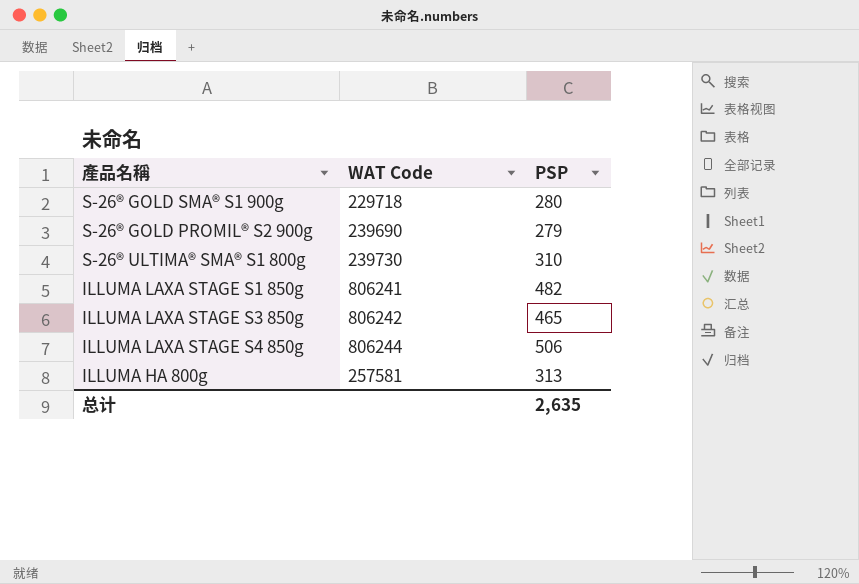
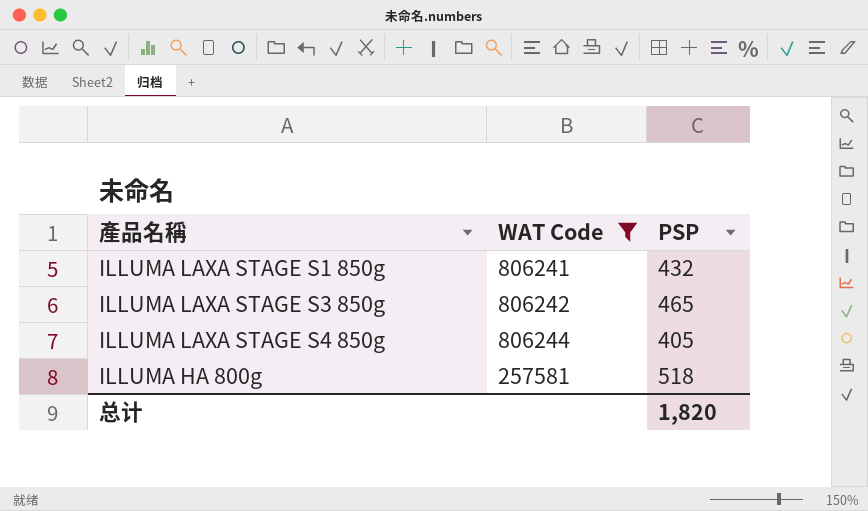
filter: none -> WAT Code >= 257581
ILLUMA LAXA STAGE S1 850g | PSP: 482 -> 432
ILLUMA LAXA STAGE S4 850g | PSP: 506 -> 405
ILLUMA HA 800g | PSP: 313 -> 518
总计 | PSP: 2,635 -> 1,820

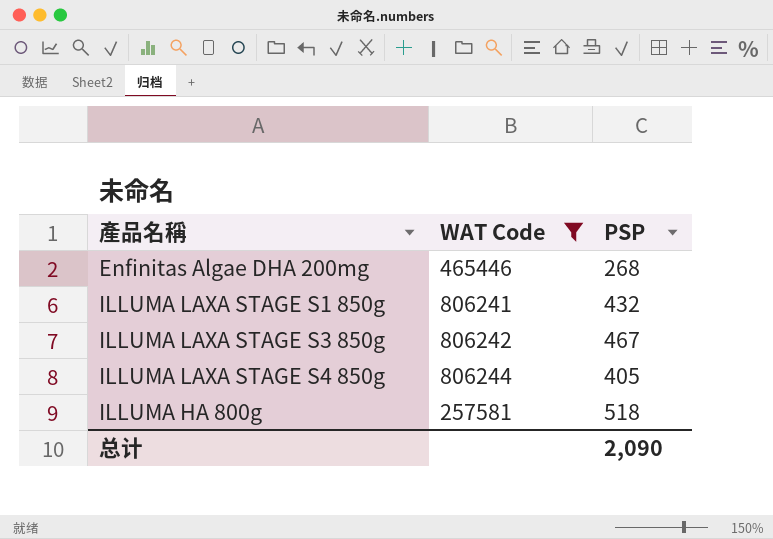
row Enfinitas Algae DHA 200mg: none -> 465446 | 268
ILLUMA LAXA STAGE S3 850g | PSP: 465 -> 467
总计 | PSP: 1,820 -> 2,090

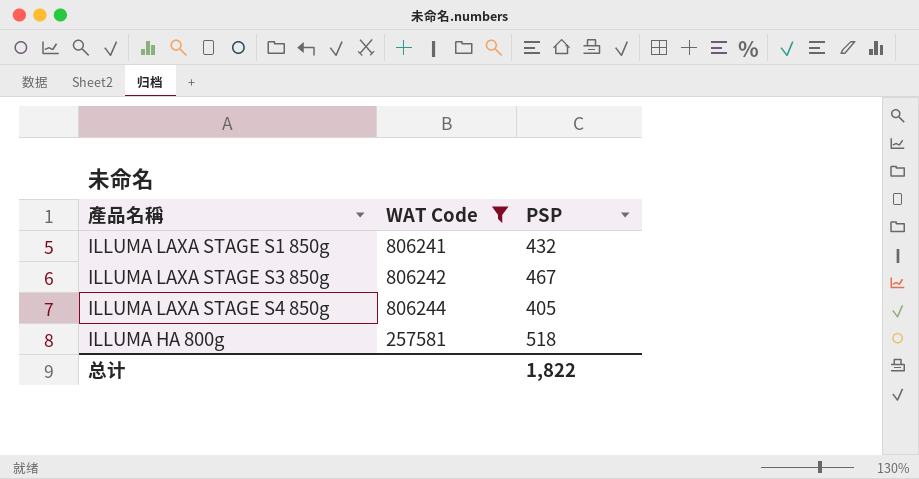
row Enfinitas Algae DHA 200mg: 465446 | 268 -> none
总计 | PSP: 2,090 -> 1,822

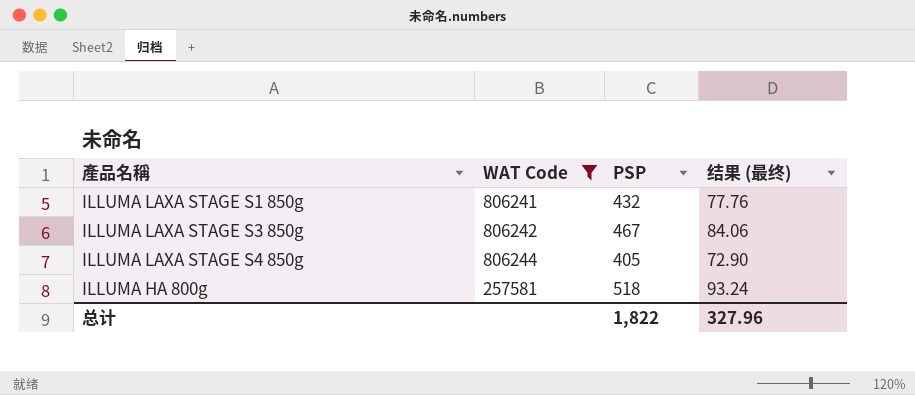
column 结果 (最终) | formula: none -> [PSP] * 0.18

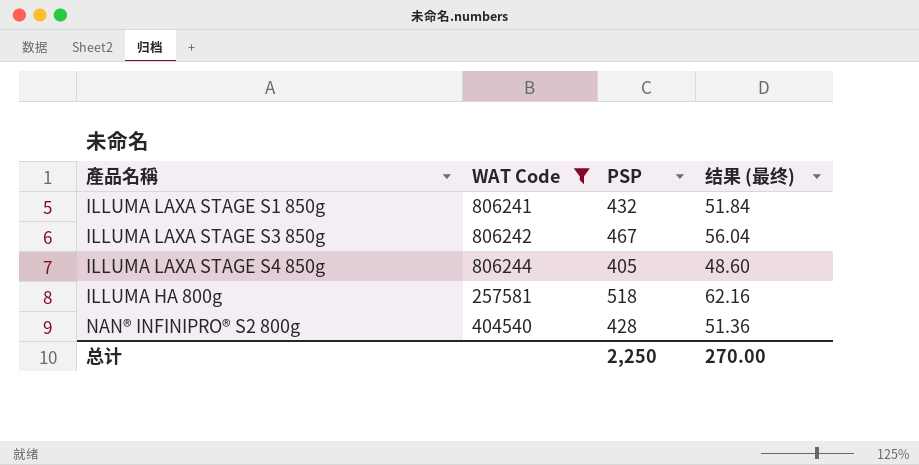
column 结果 (最终) | formula: [PSP] * 0.18 -> [PSP] * 0.12
row NAN® INFINIPRO® S2 800g: none -> 404540 | 428 | 51.36
总计 | PSP: 1,822 -> 2,250
总计 | 结果 (最终): 327.96 -> 270.00

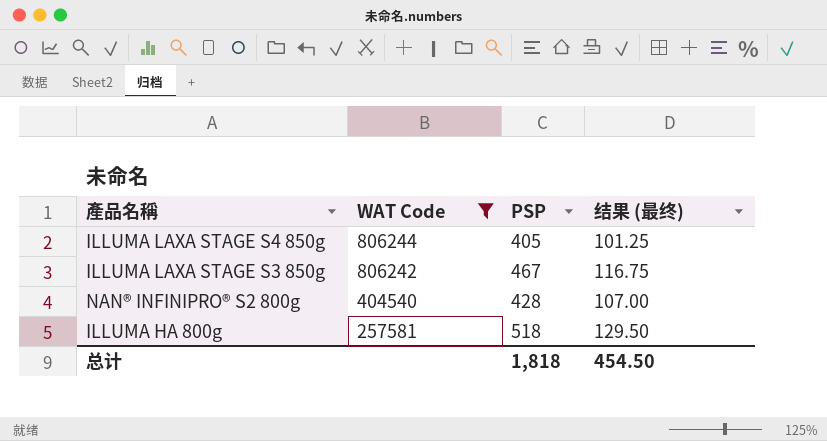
row order: none -> WAT Code descending
column 结果 (最终) | formula: [PSP] * 0.12 -> [PSP] * 0.25
row ILLUMA LAXA STAGE S1 850g: 806241 | 432 | 51.84 -> none
总计 | PSP: 2,250 -> 1,818
总计 | 结果 (最终): 270.00 -> 454.50

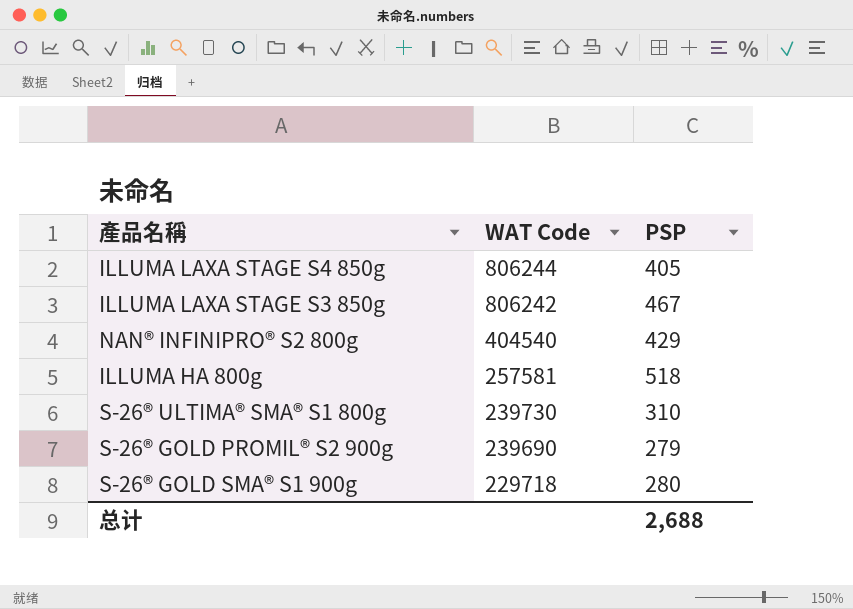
filter: WAT Code >= 257581 -> none
column 结果 (最终) | formula: [PSP] * 0.25 -> none
NAN® INFINIPRO® S2 800g | PSP: 428 -> 429
总计 | PSP: 1,818 -> 2,688

